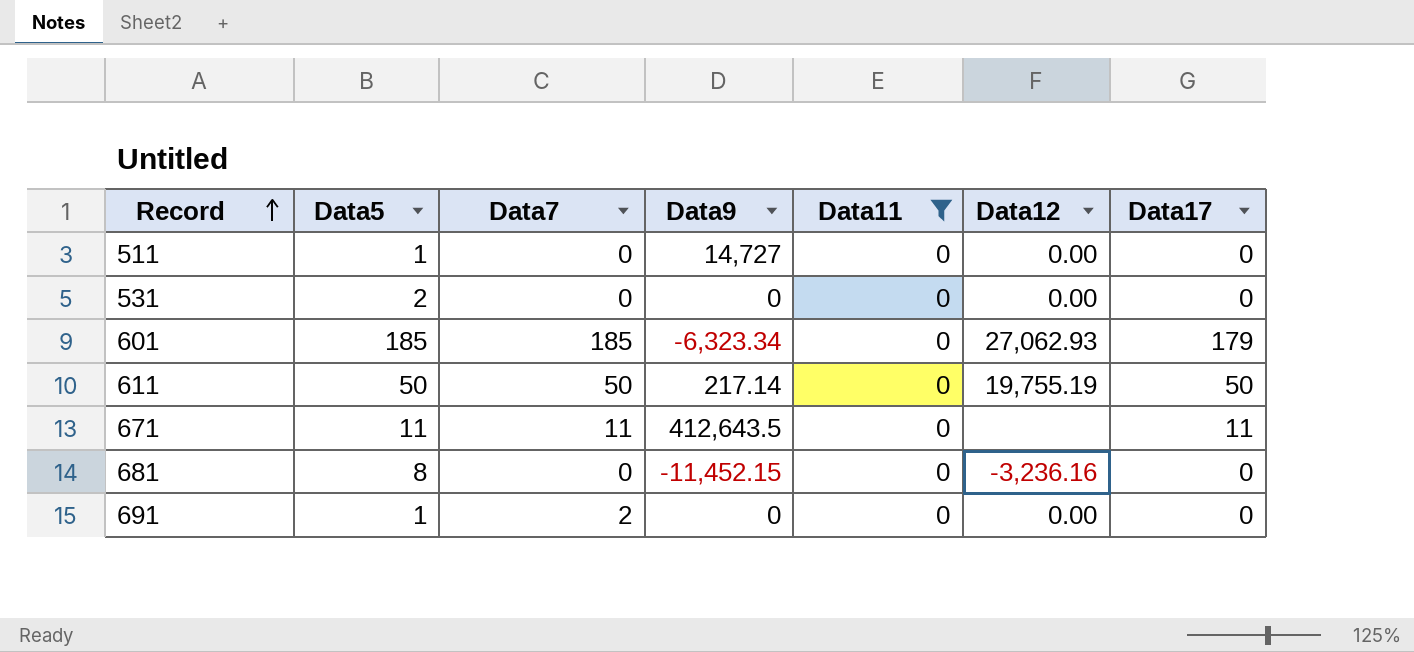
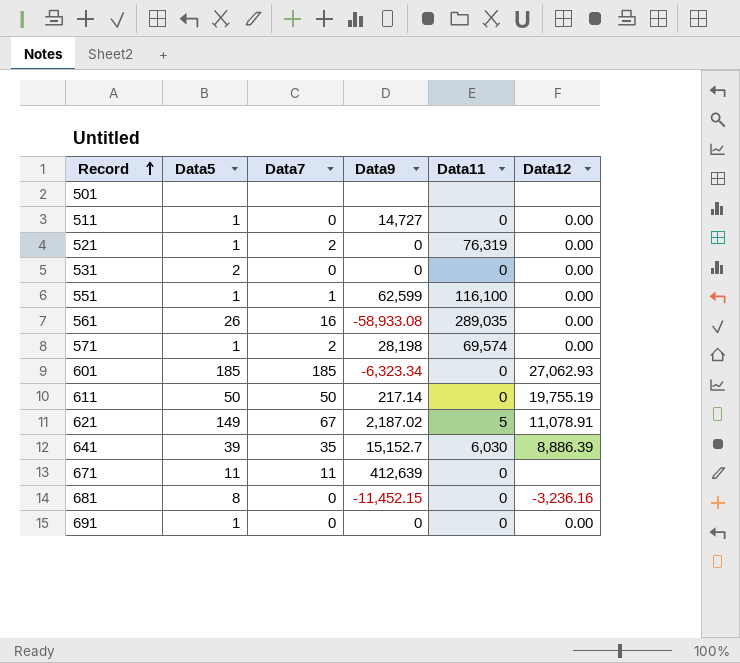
filter: Data11 = 0 -> none
column Data17 | position: 7 -> none
671 | Data9: 412,643.5 -> 412,639
691 | Data7: 2 -> 0

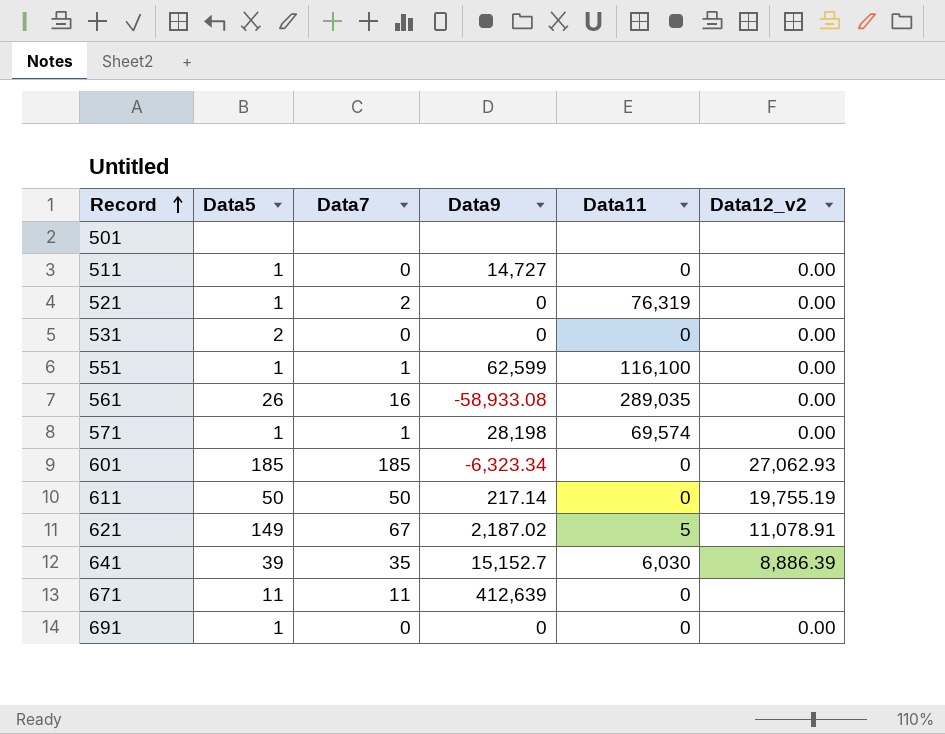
column name: Data12 -> Data12_v2
row 681: 8 | 0 | -11,452.15 | 0 | -3,236.16 -> none
571 | Data7: 2 -> 1

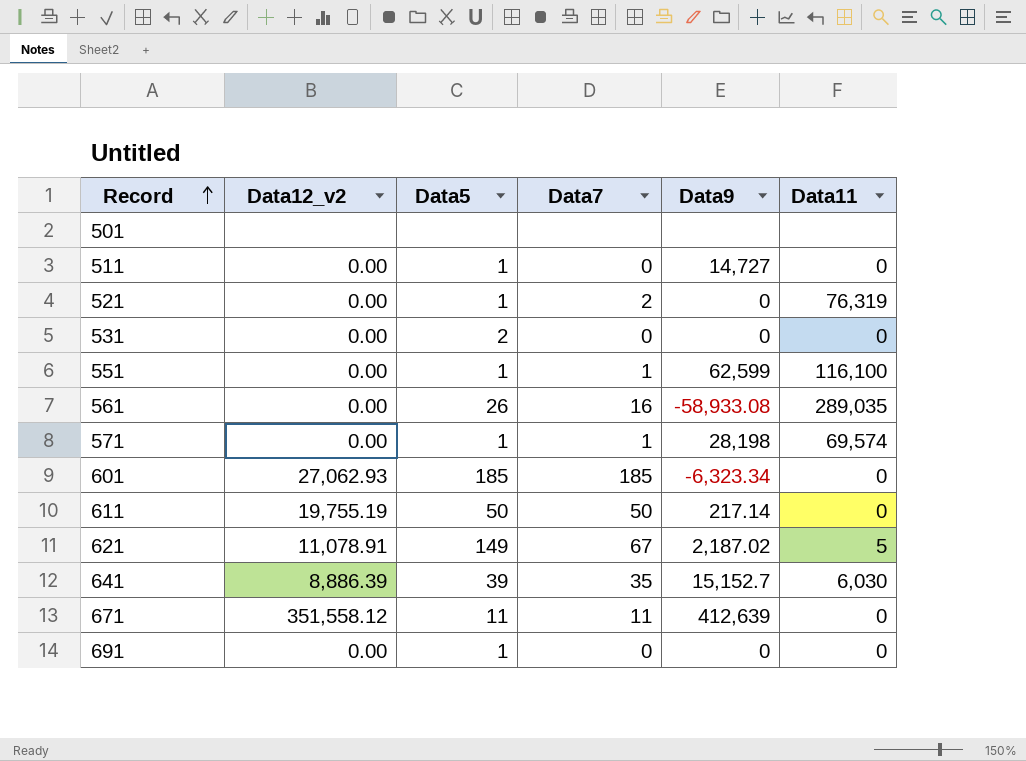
column Data12_v2 | position: 6 -> 2
671 | Data12_v2: none -> 351,558.12

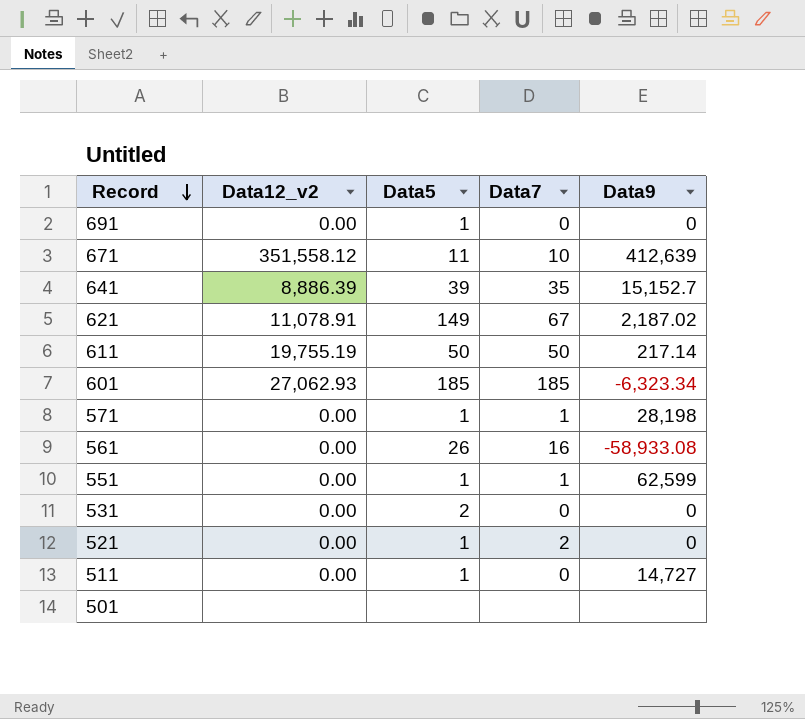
row order: Record ascending -> Record descending
column Data11 | position: 6 -> none
671 | Data7: 11 -> 10

